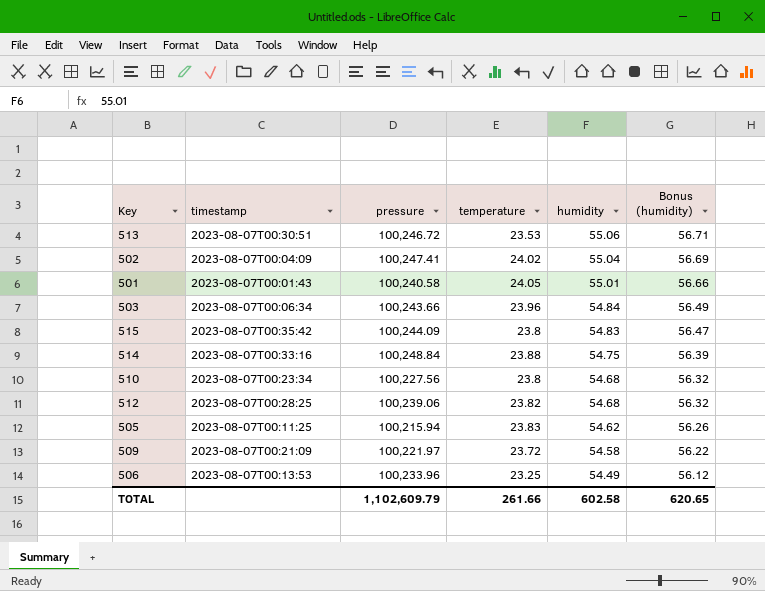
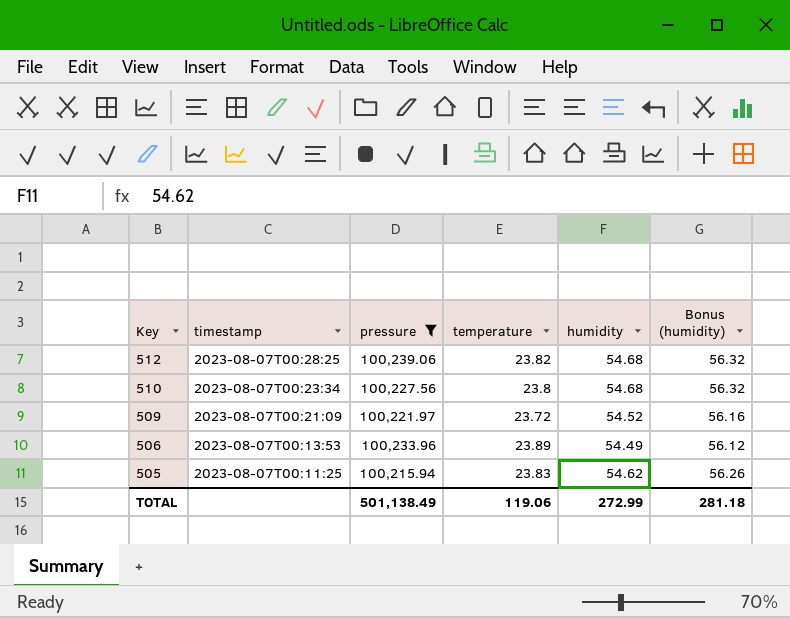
filter: none -> pressure <= 100,239.06
row order: humidity descending -> Key descending
509 | humidity: 54.58 -> 54.52
509 | Bonus (humidity): 56.22 -> 56.16
506 | temperature: 23.25 -> 23.89
TOTAL | pressure: 1,102,609.79 -> 501,138.49
TOTAL | temperature: 261.66 -> 119.06
TOTAL | humidity: 602.58 -> 272.99
TOTAL | Bonus (humidity): 620.65 -> 281.18

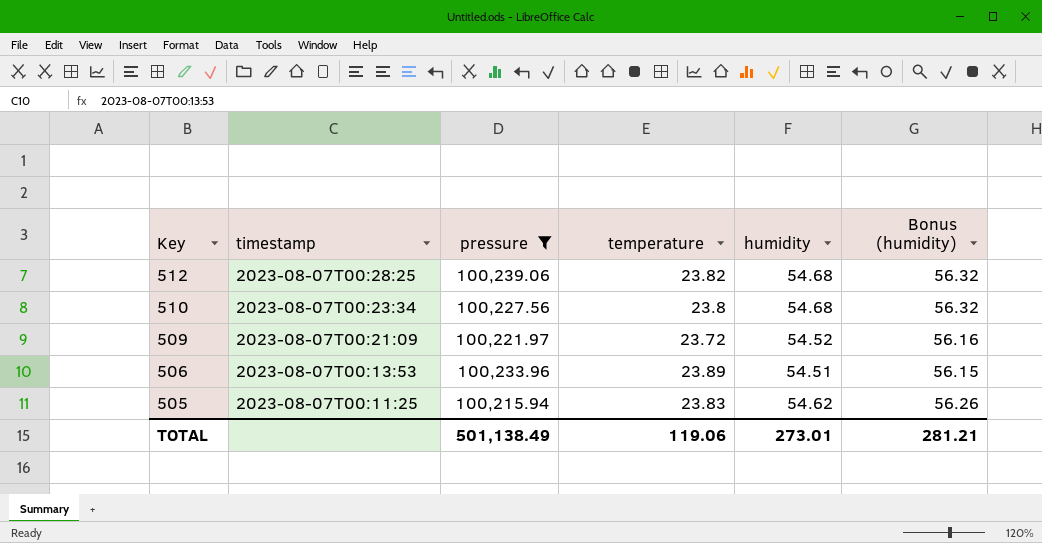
506 | humidity: 54.49 -> 54.51
506 | Bonus (humidity): 56.12 -> 56.15
TOTAL | humidity: 272.99 -> 273.01
TOTAL | Bonus (humidity): 281.18 -> 281.21

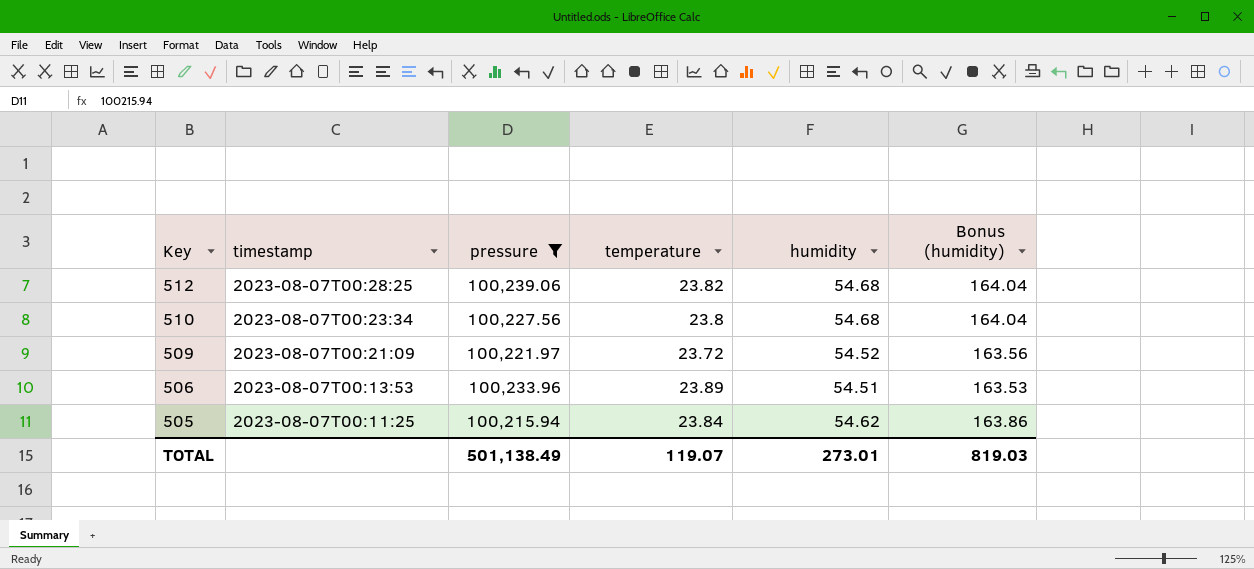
column Bonus (humidity) | formula: [humidity] * 1.03 -> [humidity] * 3
505 | temperature: 23.83 -> 23.84
TOTAL | temperature: 119.06 -> 119.07
TOTAL | Bonus (humidity): 281.21 -> 819.03

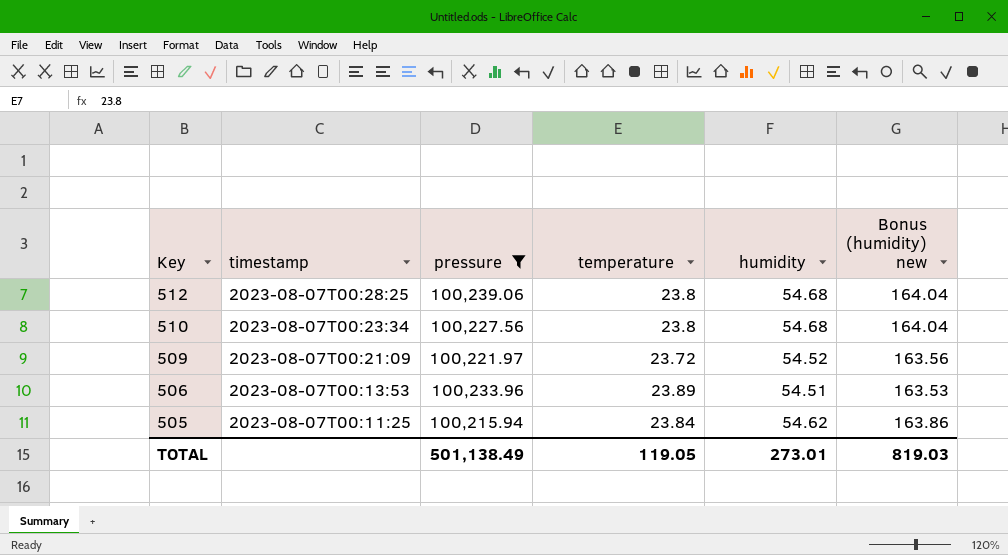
column name: Bonus (humidity) -> Bonus (humidity) new
512 | temperature: 23.82 -> 23.8
TOTAL | temperature: 119.07 -> 119.05

